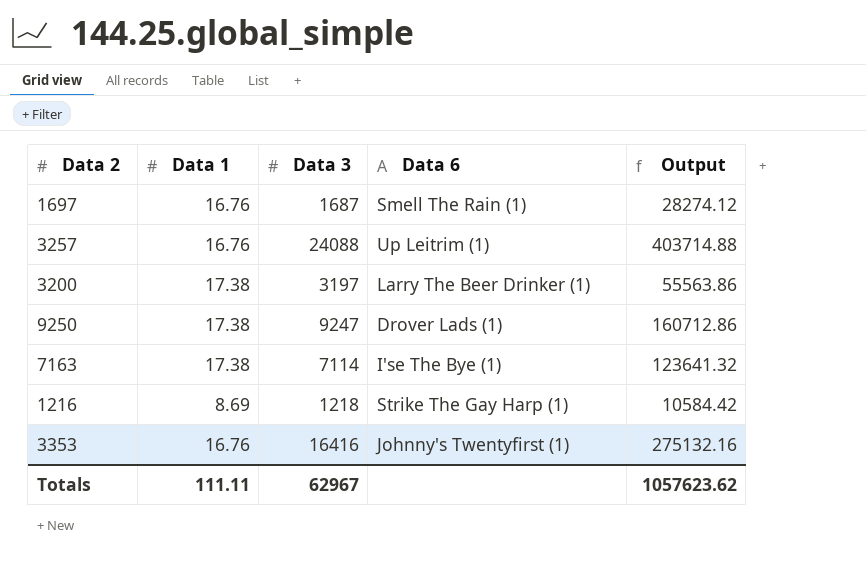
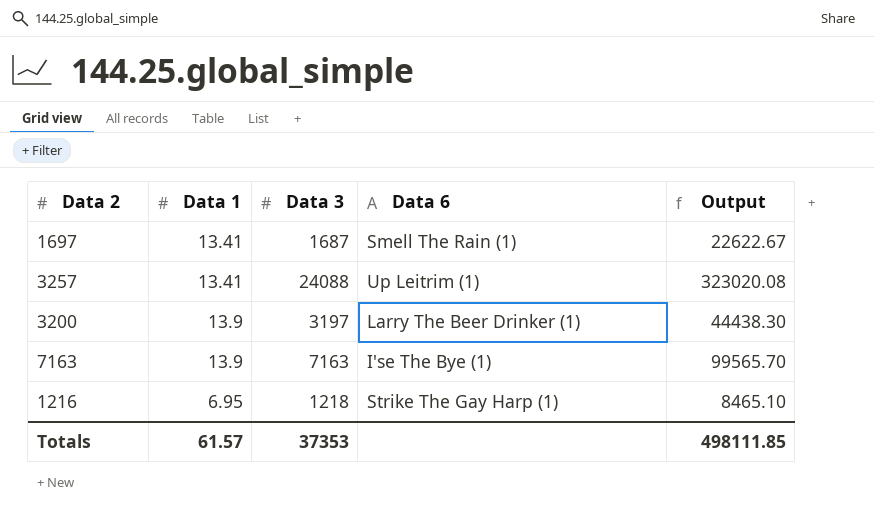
row 9250: 17.38 | 9247 | Drover Lads (1) | 160712.86 -> none
row 3353: 16.76 | 16416 | Johnny's Twentyfirst (1) | 275132.16 -> none
1697 | Data 1: 16.76 -> 13.41
1697 | Output: 28274.12 -> 22622.67
3257 | Data 1: 16.76 -> 13.41
3257 | Output: 403714.88 -> 323020.08
3200 | Data 1: 17.38 -> 13.9
3200 | Output: 55563.86 -> 44438.30
7163 | Data 1: 17.38 -> 13.9
7163 | Data 3: 7114 -> 7163
7163 | Output: 123641.32 -> 99565.70
1216 | Data 1: 8.69 -> 6.95
1216 | Output: 10584.42 -> 8465.10
Totals | Data 1: 111.11 -> 61.57
Totals | Data 3: 62967 -> 37353
Totals | Output: 1057623.62 -> 498111.85

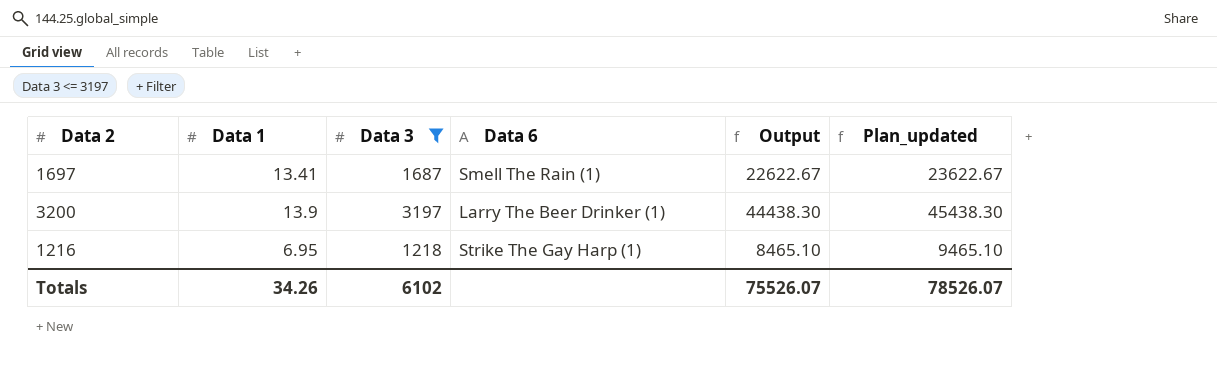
filter: none -> Data 3 <= 3197
column Plan_updated | formula: none -> [Output] + 1000
Totals | Data 1: 61.57 -> 34.26
Totals | Data 3: 37353 -> 6102
Totals | Output: 498111.85 -> 75526.07

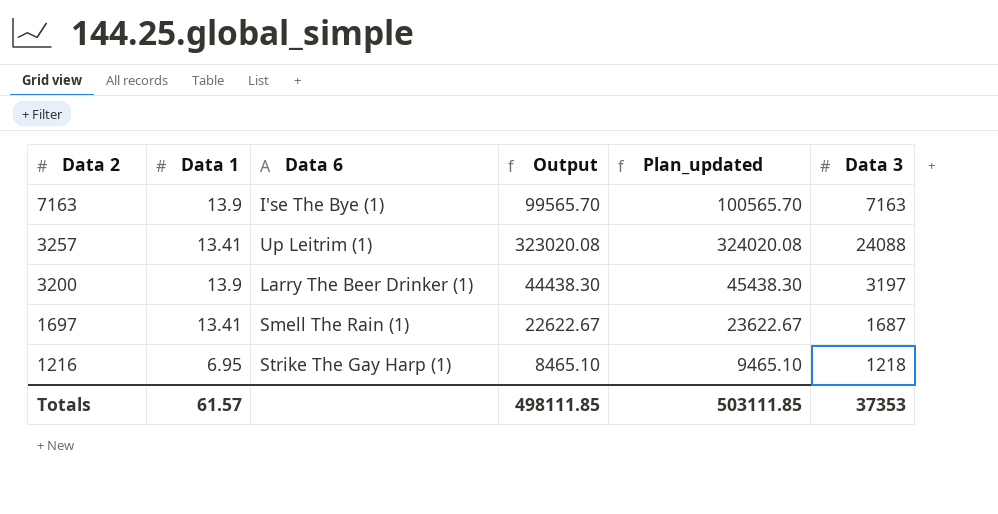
filter: Data 3 <= 3197 -> none
row order: none -> Data 2 descending
column Data 3 | position: 3 -> 6
Totals | Data 1: 34.26 -> 61.57
Totals | Output: 75526.07 -> 498111.85
Totals | Plan_updated: 78526.07 -> 503111.85
Totals | Data 3: 6102 -> 37353

